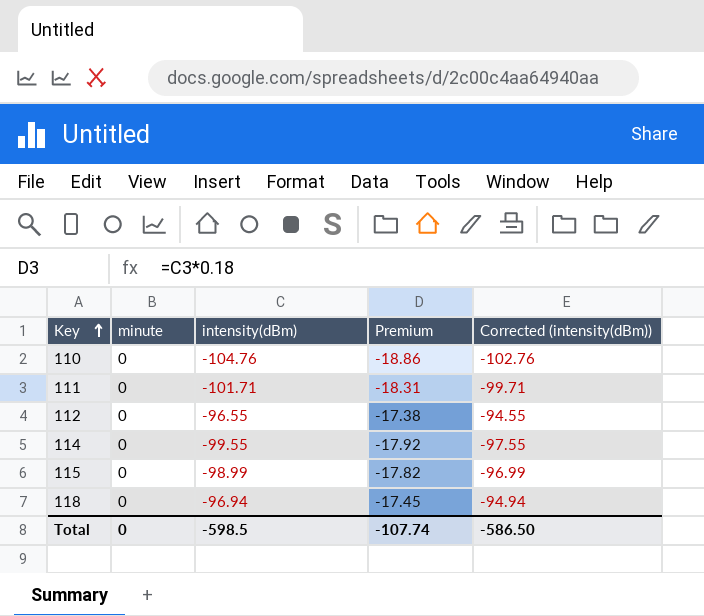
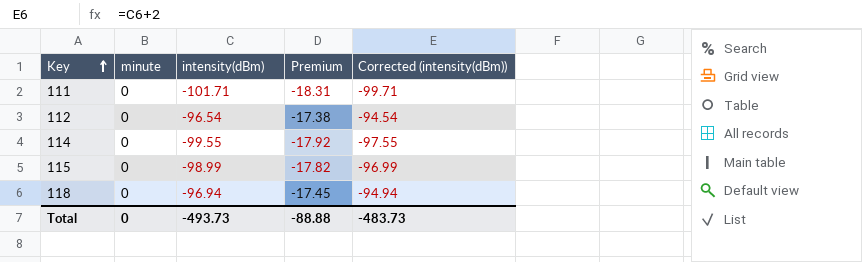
row 110: 0 | -104.76 | -18.86 | -102.76 -> none
112 | intensity(dBm): -96.55 -> -96.54
112 | Corrected (intensity(dBm)): -94.55 -> -94.54
Total | intensity(dBm): -598.5 -> -493.73
Total | Premium: -107.74 -> -88.88
Total | Corrected (intensity(dBm)): -586.50 -> -483.73

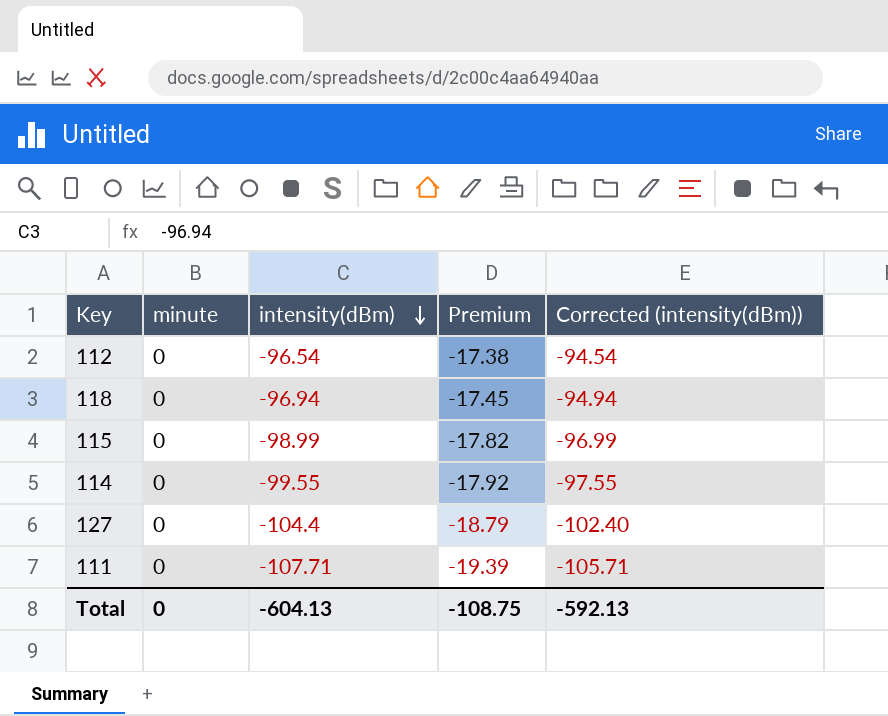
row order: Key ascending -> intensity(dBm) descending
row 127: none -> 0 | -104.4 | -18.79 | -102.40
111 | intensity(dBm): -101.71 -> -107.71
111 | Premium: -18.31 -> -19.39
111 | Corrected (intensity(dBm)): -99.71 -> -105.71
Total | intensity(dBm): -493.73 -> -604.13
Total | Premium: -88.88 -> -108.75
Total | Corrected (intensity(dBm)): -483.73 -> -592.13

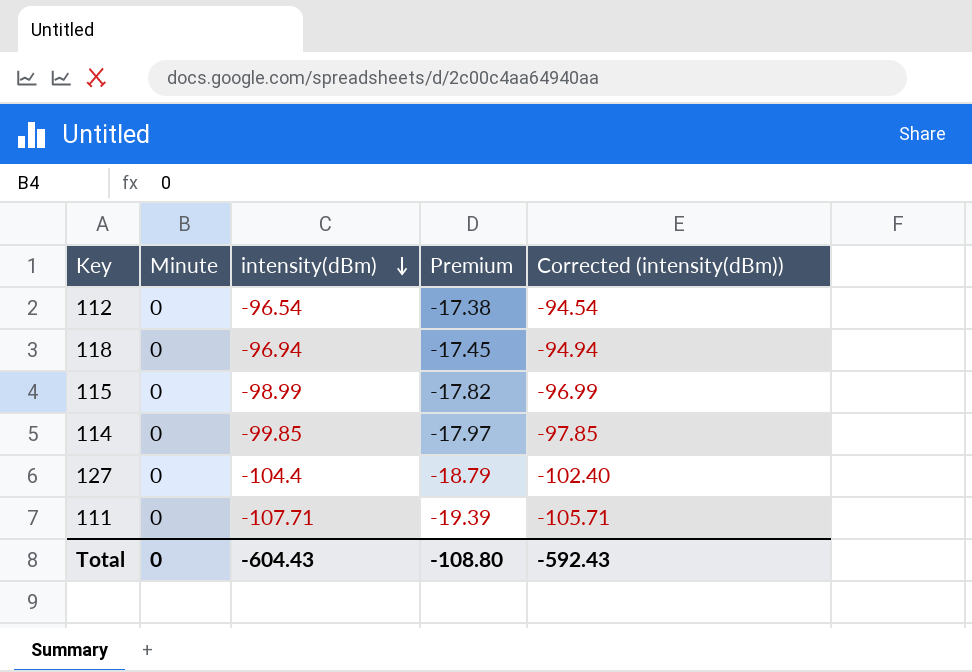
column name: minute -> Minute
114 | intensity(dBm): -99.55 -> -99.85
114 | Premium: -17.92 -> -17.97
114 | Corrected (intensity(dBm)): -97.55 -> -97.85
Total | intensity(dBm): -604.13 -> -604.43
Total | Premium: -108.75 -> -108.80
Total | Corrected (intensity(dBm)): -592.13 -> -592.43

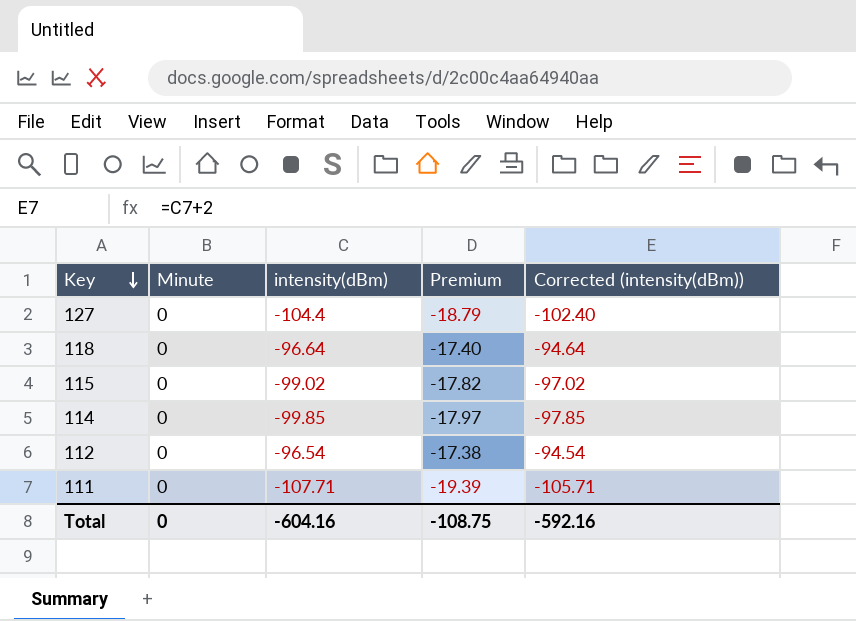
row order: intensity(dBm) descending -> Key descending
118 | intensity(dBm): -96.94 -> -96.64
118 | Premium: -17.45 -> -17.40
118 | Corrected (intensity(dBm)): -94.94 -> -94.64
115 | intensity(dBm): -98.99 -> -99.02
115 | Corrected (intensity(dBm)): -96.99 -> -97.02
Total | intensity(dBm): -604.43 -> -604.16
Total | Premium: -108.80 -> -108.75
Total | Corrected (intensity(dBm)): -592.43 -> -592.16

